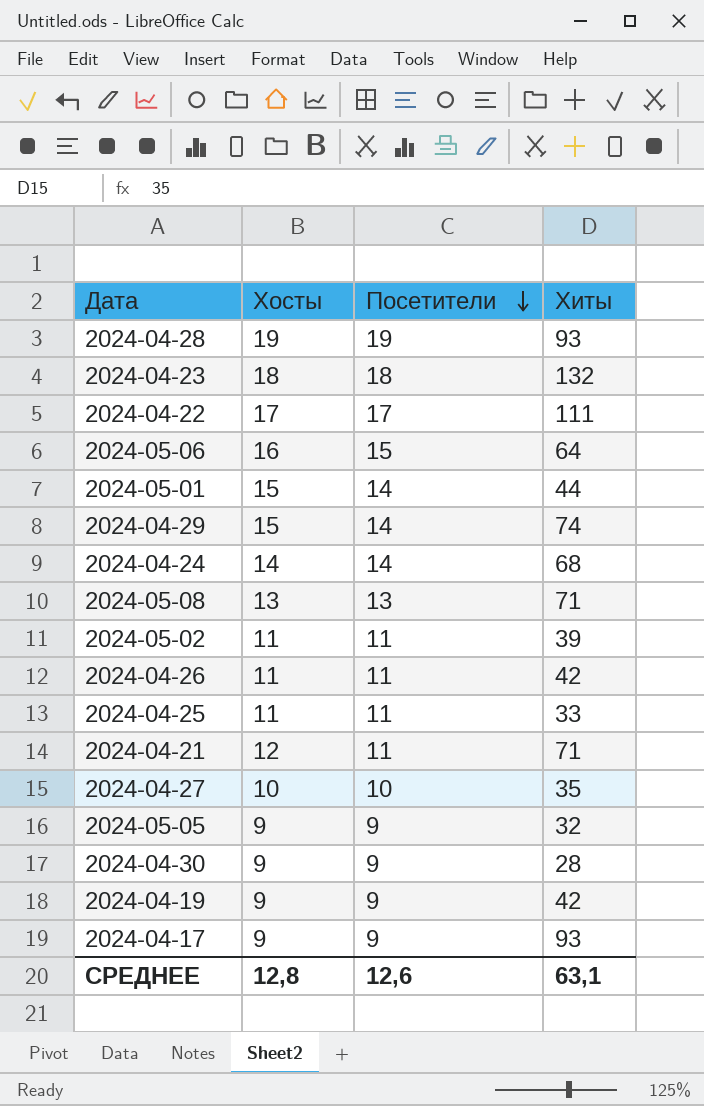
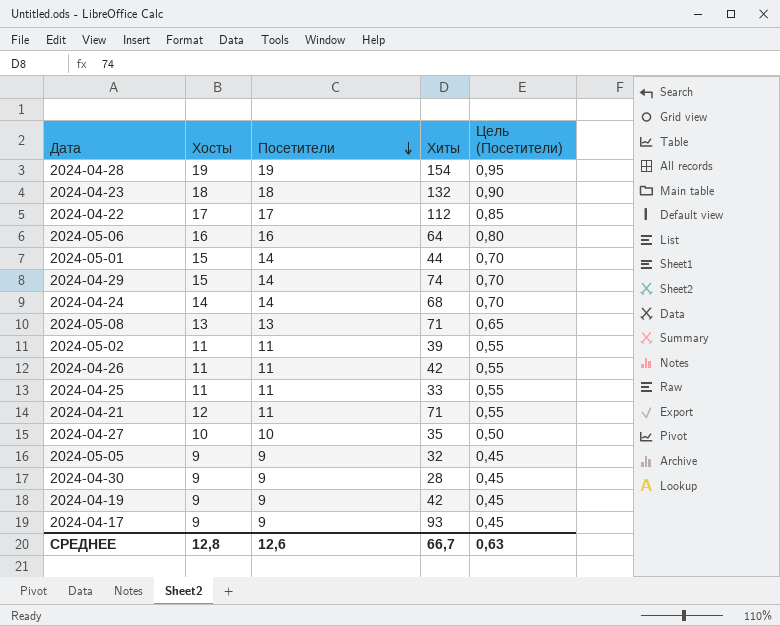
column Цель (Посетители) | formula: none -> [Посетители] * 0,05
2024-04-28 | Хиты: 93 -> 154
2024-04-22 | Хиты: 111 -> 112
2024-05-06 | Посетители: 15 -> 16
СРЕДНЕЕ | Хиты: 63,1 -> 66,7

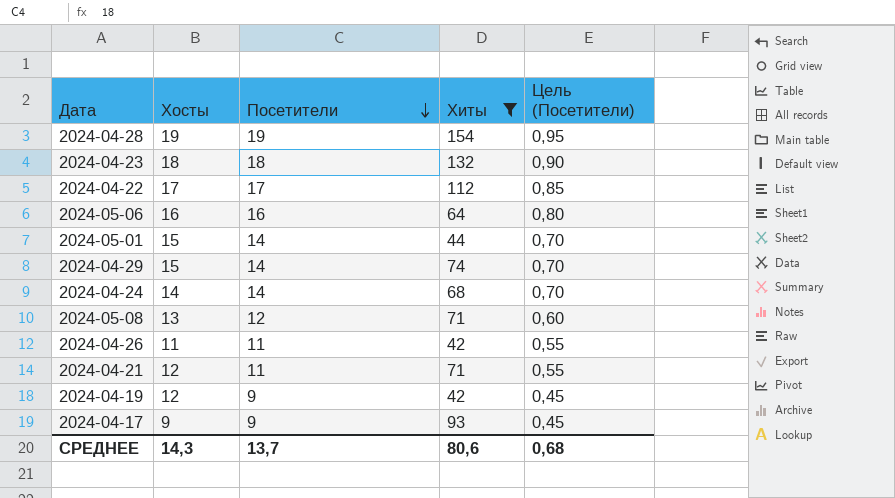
filter: none -> Хиты >= 42
2024-05-08 | Посетители: 13 -> 12
2024-05-08 | Цель (Посетители): 0,65 -> 0,60
2024-04-19 | Хосты: 9 -> 12
СРЕДНЕЕ | Хосты: 12,8 -> 14,3
СРЕДНЕЕ | Посетители: 12,6 -> 13,7
СРЕДНЕЕ | Хиты: 66,7 -> 80,6
СРЕДНЕЕ | Цель (Посетители): 0,63 -> 0,68

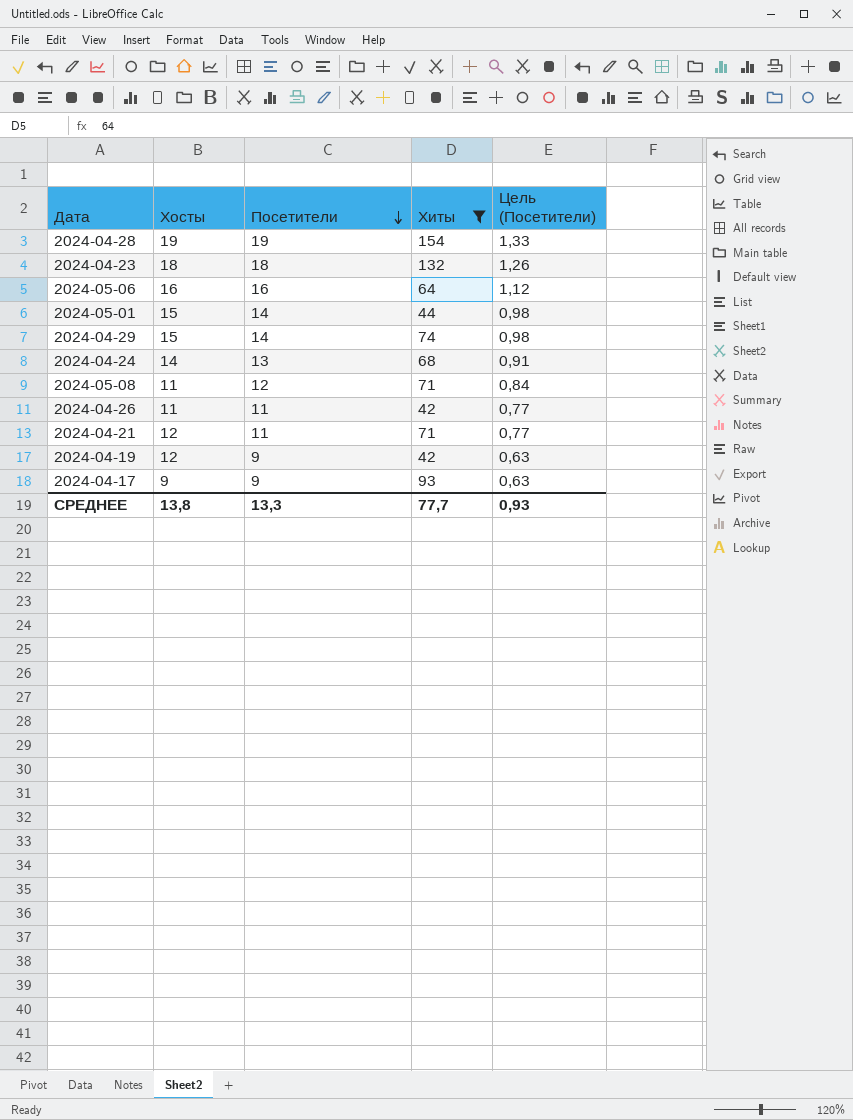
column Цель (Посетители) | formula: [Посетители] * 0,05 -> [Посетители] * 0,07
row 2024-04-22: 17 | 17 | 112 | 0,85 -> none
2024-04-24 | Посетители: 14 -> 13
2024-05-08 | Хосты: 13 -> 11
СРЕДНЕЕ | Хосты: 14,3 -> 13,8
СРЕДНЕЕ | Посетители: 13,7 -> 13,3
СРЕДНЕЕ | Хиты: 80,6 -> 77,7
СРЕДНЕЕ | Цель (Посетители): 0,68 -> 0,93

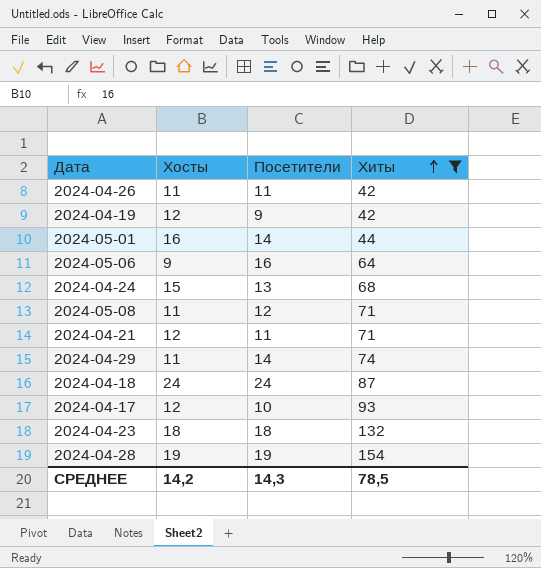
row order: Посетители descending -> Хиты ascending
column Цель (Посетители) | formula: [Посетители] * 0,07 -> none
2024-05-01 | Хосты: 15 -> 16
2024-05-06 | Хосты: 16 -> 9
2024-04-24 | Хосты: 14 -> 15
2024-04-29 | Хосты: 15 -> 11
row 2024-04-18: none -> 24 | 24 | 87
2024-04-17 | Хосты: 9 -> 12
2024-04-17 | Посетители: 9 -> 10
СРЕДНЕЕ | Хосты: 13,8 -> 14,2
СРЕДНЕЕ | Посетители: 13,3 -> 14,3
СРЕДНЕЕ | Хиты: 77,7 -> 78,5

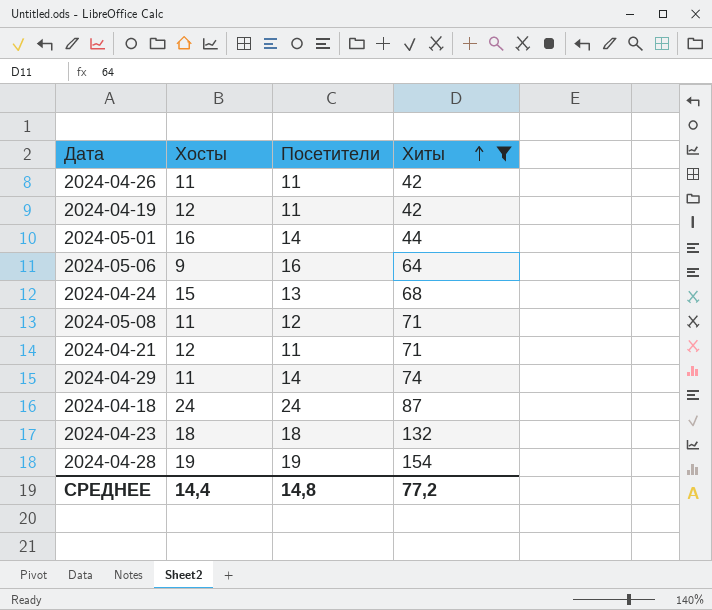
row 2024-04-17: 12 | 10 | 93 -> none
2024-04-19 | Посетители: 9 -> 11
СРЕДНЕЕ | Хосты: 14,2 -> 14,4
СРЕДНЕЕ | Посетители: 14,3 -> 14,8
СРЕДНЕЕ | Хиты: 78,5 -> 77,2

